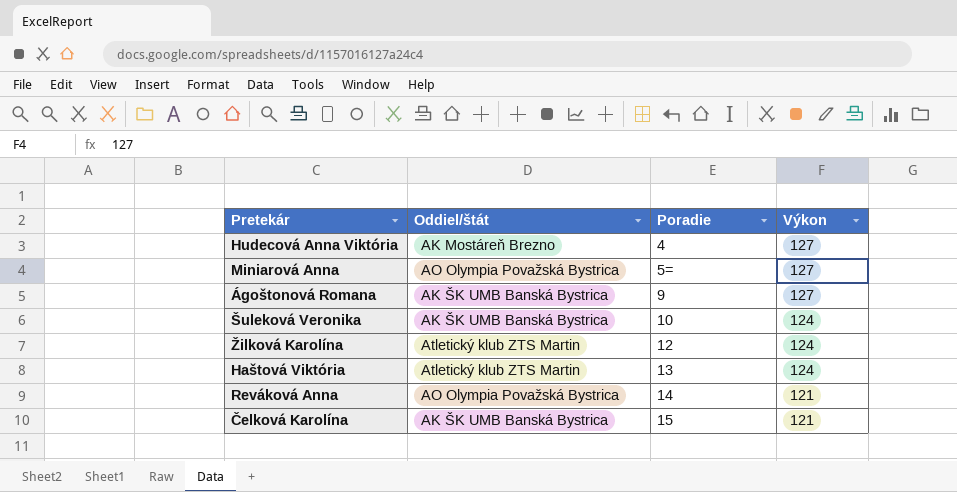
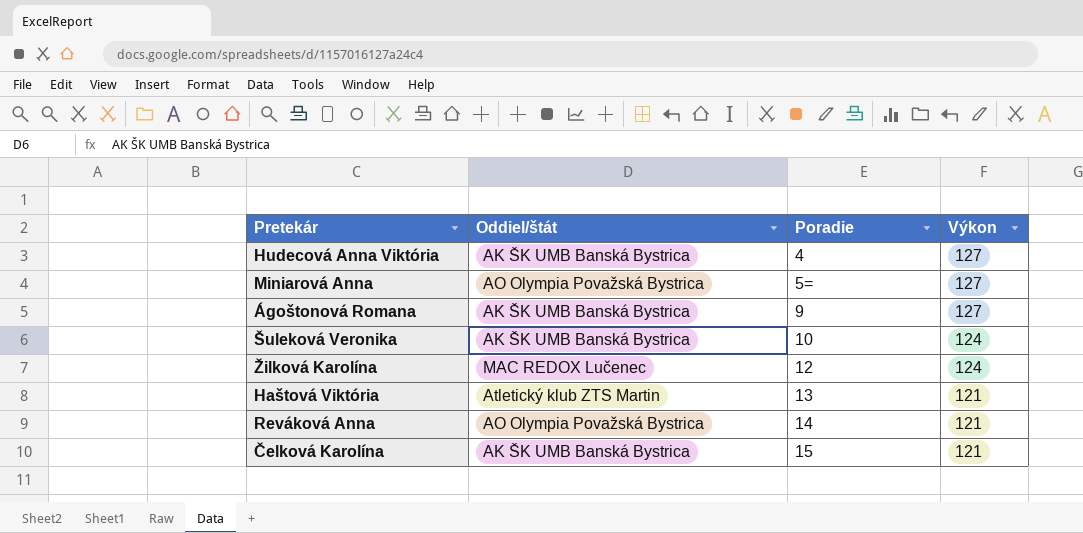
Hudecová Anna Viktória | Oddiel/štát: AK Mostáreň Brezno -> AK ŠK UMB Banská Bystrica
Žilková Karolína | Oddiel/štát: Atletický klub ZTS Martin -> MAC REDOX Lučenec
Haštová Viktória | Výkon: 124 -> 121

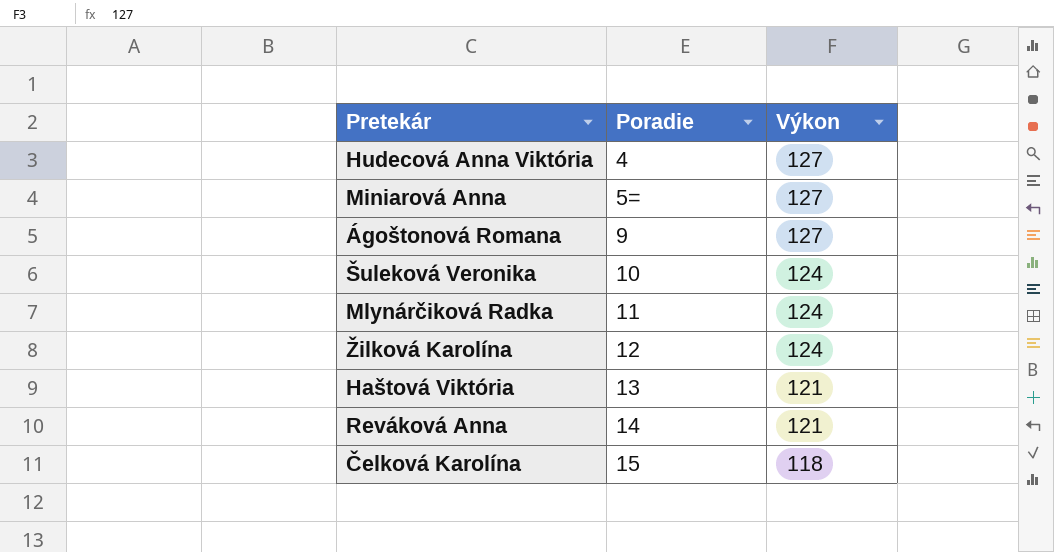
column Oddiel/štát | position: 2 -> none
row Mlynárčiková Radka: none -> 11 | 124
Čelková Karolína | Výkon: 121 -> 118

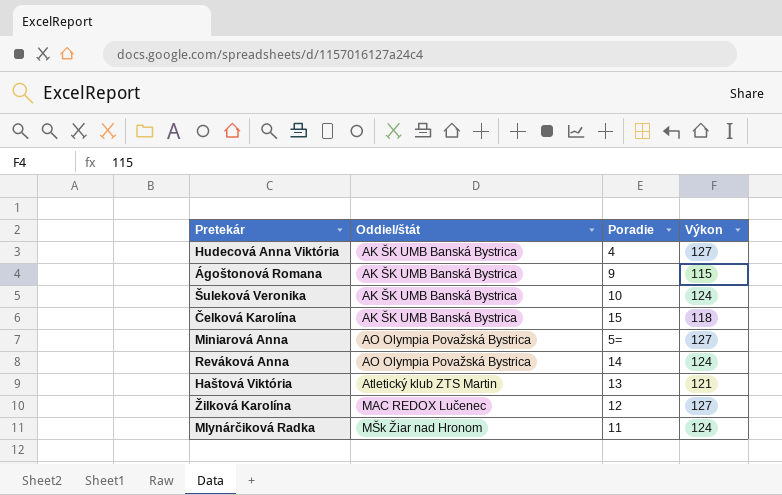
row order: Poradie ascending -> Oddiel/štát ascending
column Oddiel/štát | position: none -> 2
Ágoštonová Romana | Výkon: 127 -> 115
Reváková Anna | Výkon: 121 -> 124
Žilková Karolína | Výkon: 124 -> 127

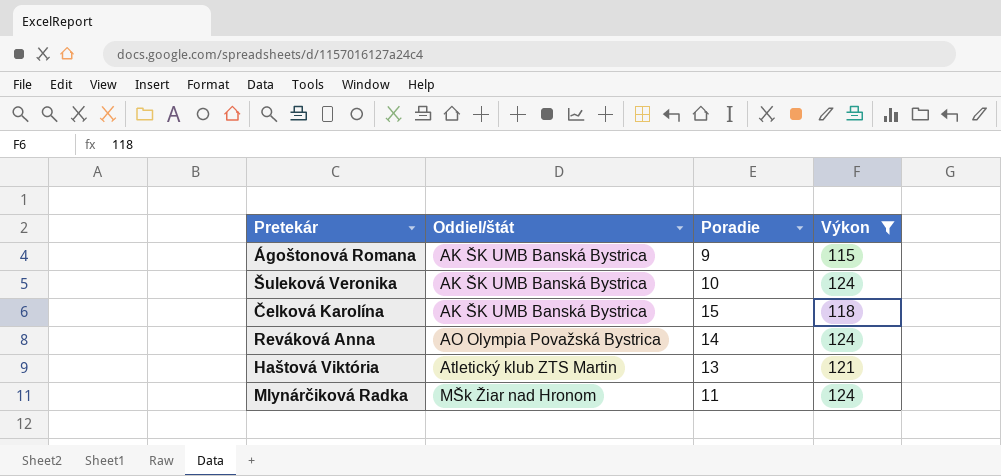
filter: none -> Výkon != 127

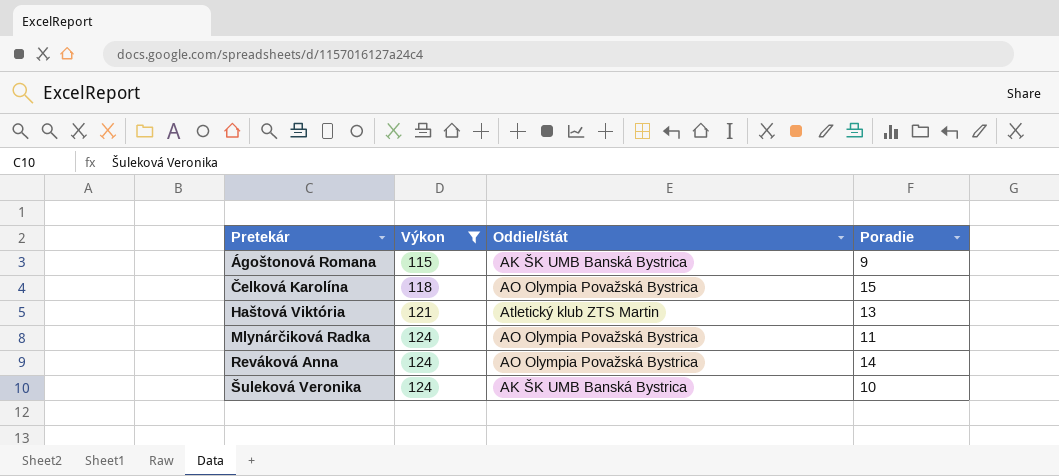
row order: Oddiel/štát ascending -> Pretekár ascending
column Výkon | position: 4 -> 2
Čelková Karolína | Oddiel/štát: AK ŠK UMB Banská Bystrica -> AO Olympia Považská Bystrica
Mlynárčiková Radka | Oddiel/štát: MŠk Žiar nad Hronom -> AO Olympia Považská Bystrica

